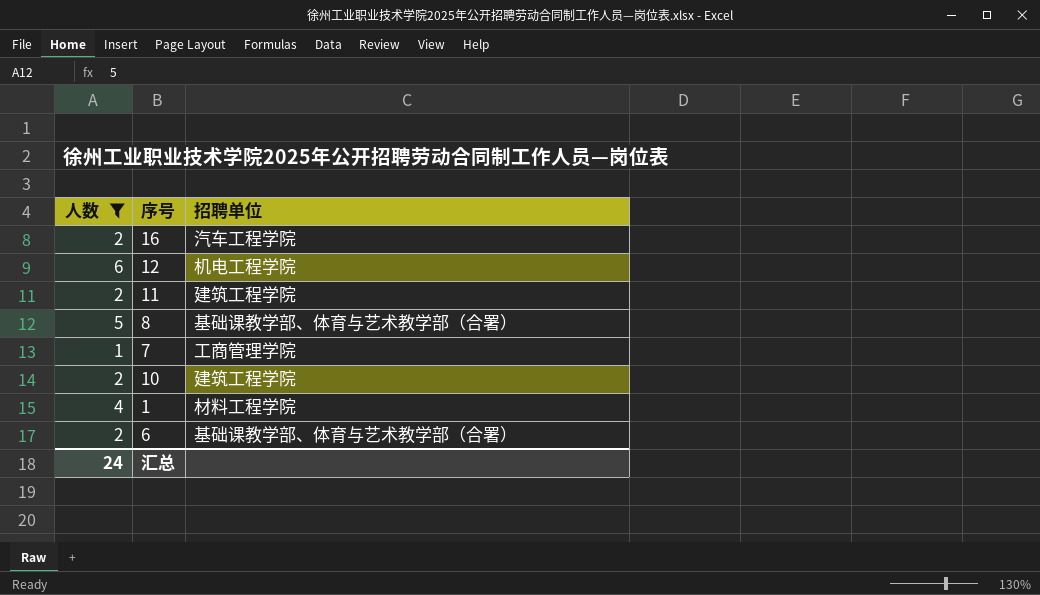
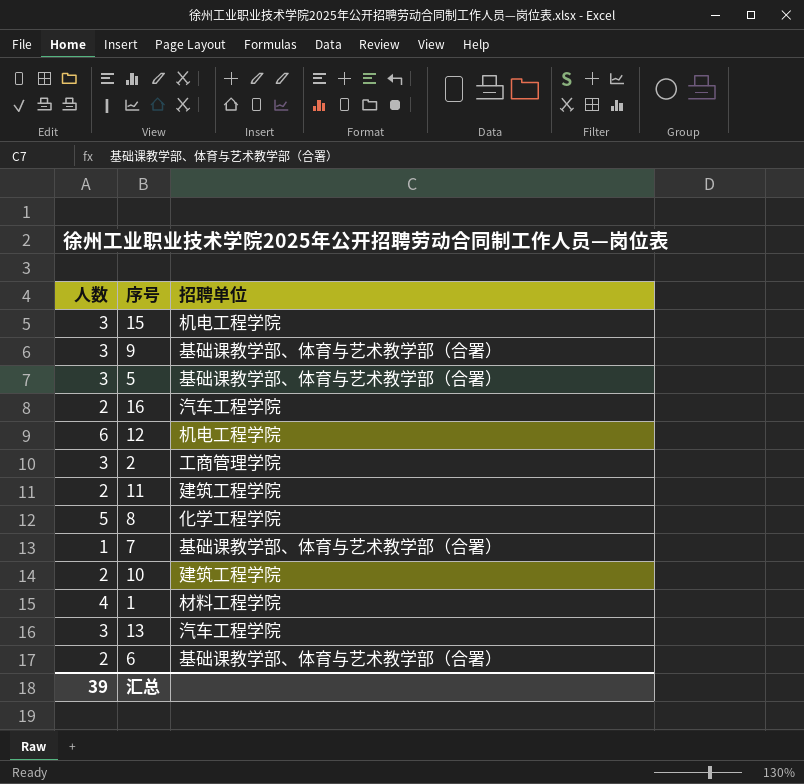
filter: 人数 != 3 -> none
8 | 招聘单位: 基础课教学部、体育与艺术教学部（合署） -> 化学工程学院
7 | 招聘单位: 工商管理学院 -> 基础课教学部、体育与艺术教学部（合署）
汇总 | 人数: 24 -> 39

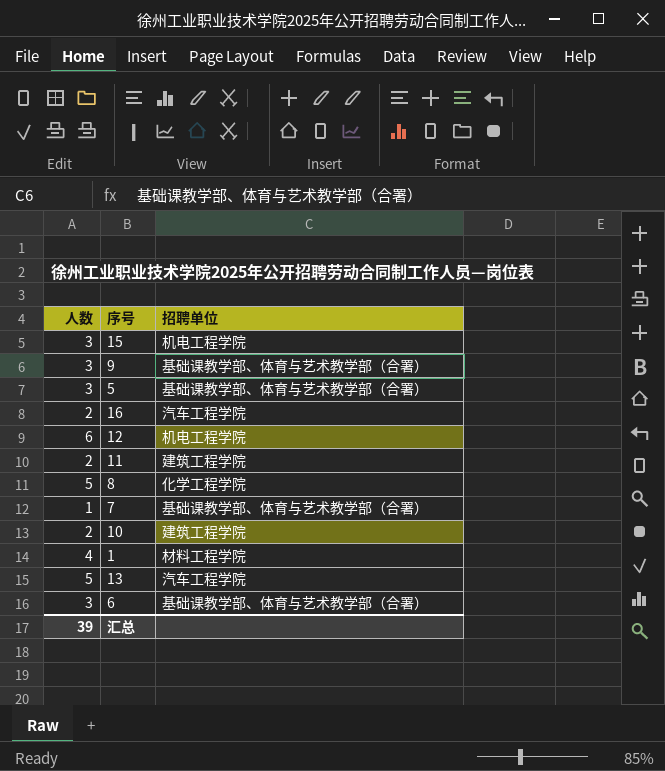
row 2: 3 | 工商管理学院 -> none
13 | 人数: 3 -> 5
6 | 人数: 2 -> 3

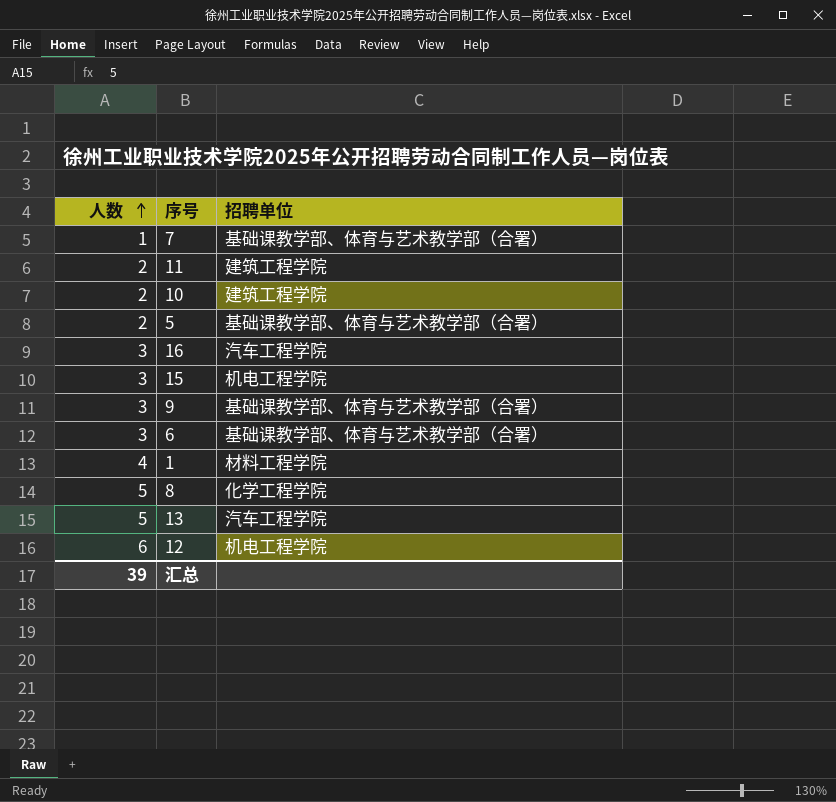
row order: none -> 人数 ascending
5 | 人数: 3 -> 2
16 | 人数: 2 -> 3

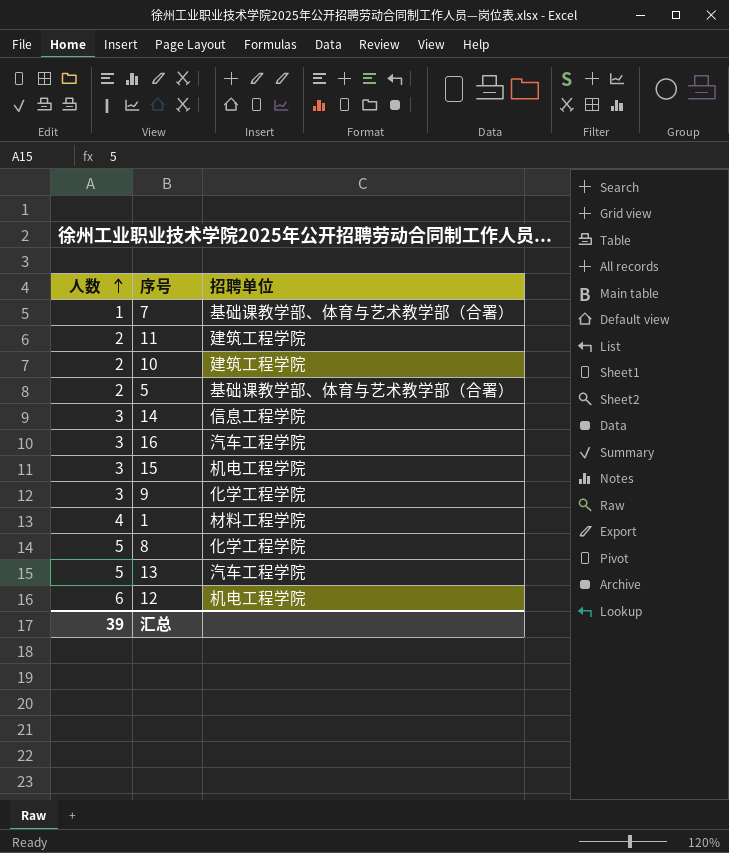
row 6: 3 | 基础课教学部、体育与艺术教学部（合署） -> none
row 14: none -> 3 | 信息工程学院
9 | 招聘单位: 基础课教学部、体育与艺术教学部（合署） -> 化学工程学院

